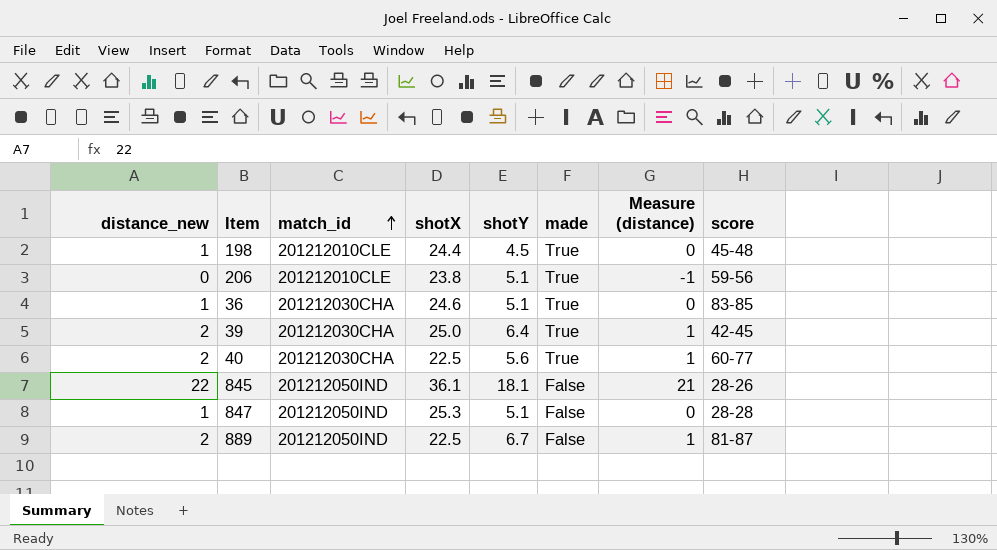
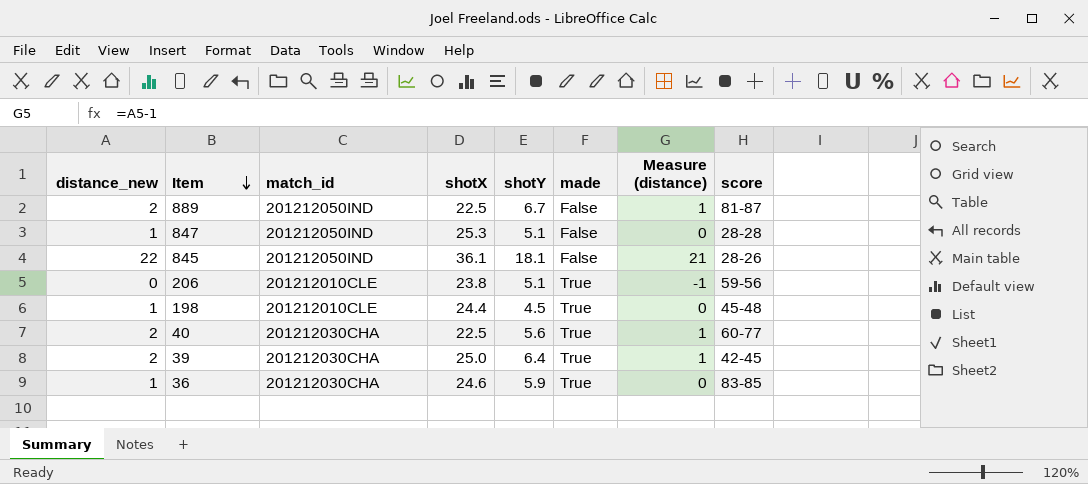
row order: match_id ascending -> Item descending
36 | shotY: 5.1 -> 5.9

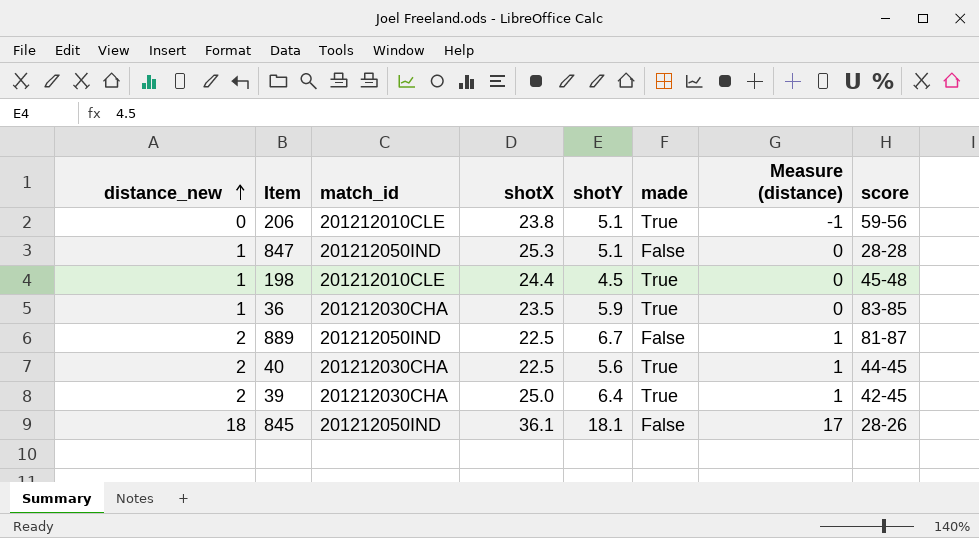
row order: Item descending -> distance_new ascending
36 | shotX: 24.6 -> 23.5
40 | score: 60-77 -> 44-45
845 | distance_new: 22 -> 18
845 | Measure (distance): 21 -> 17

